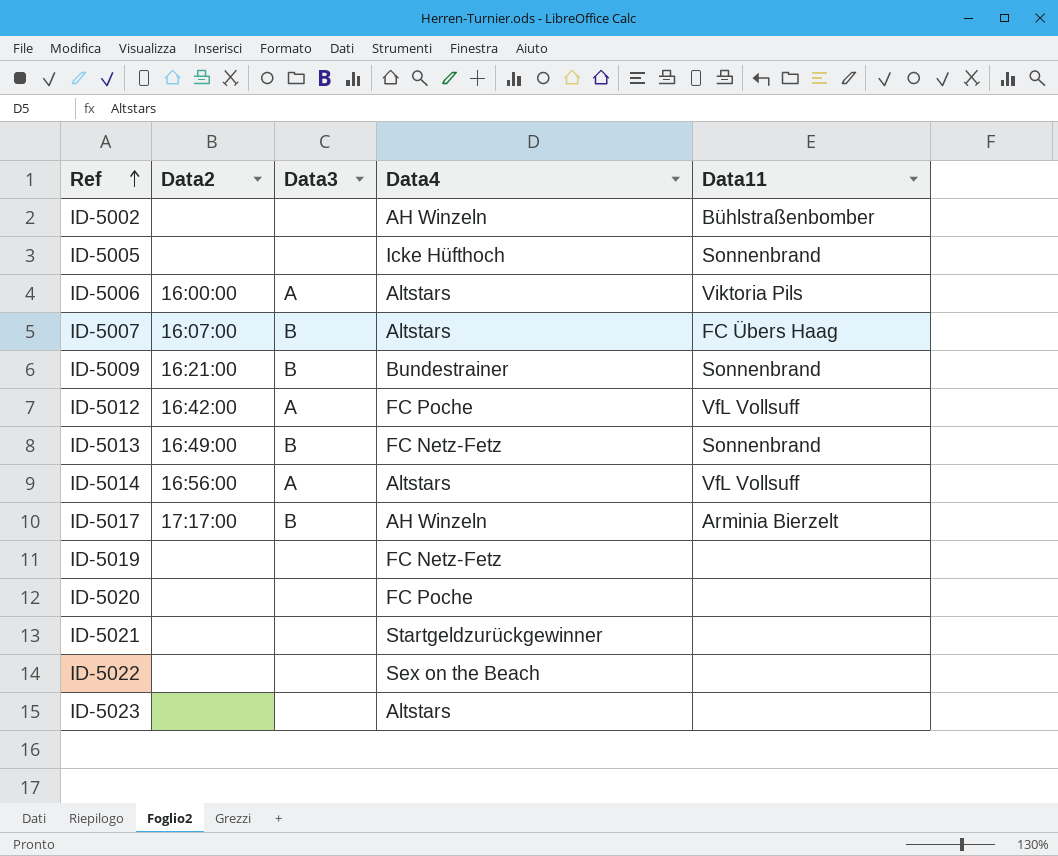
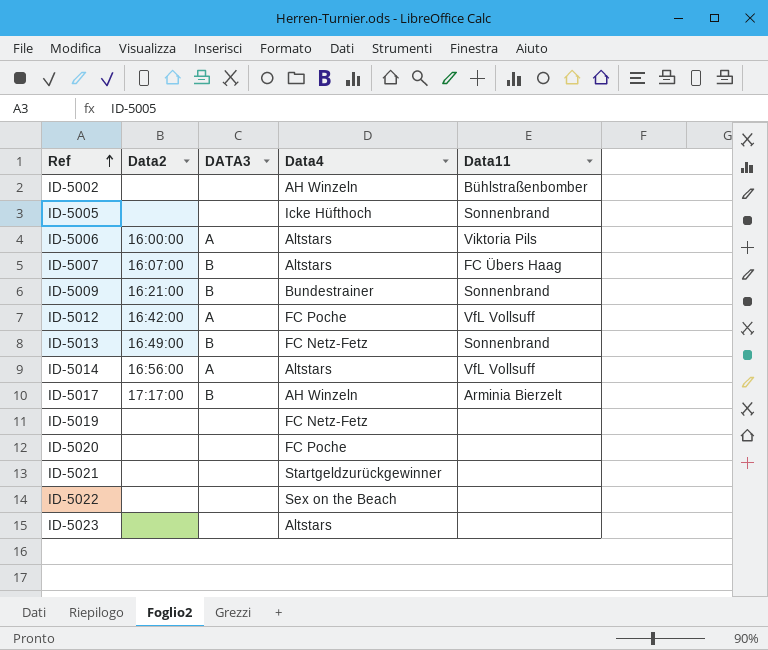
column name: Data3 -> DATA3

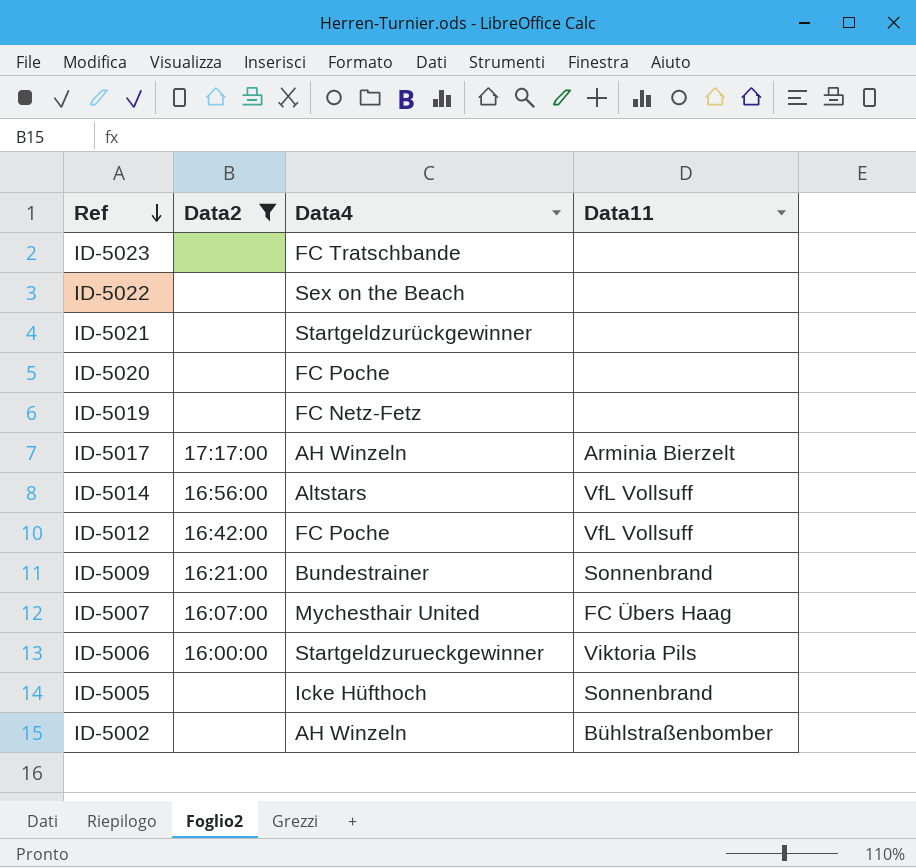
filter: none -> Data2 != 16:49:00
row order: Ref ascending -> Ref descending
column DATA3 | position: 3 -> none
ID-5023 | Data4: Altstars -> FC Tratschbande
ID-5007 | Data4: Altstars -> Mychesthair United
ID-5006 | Data4: Altstars -> Startgeldzurueckgewinner

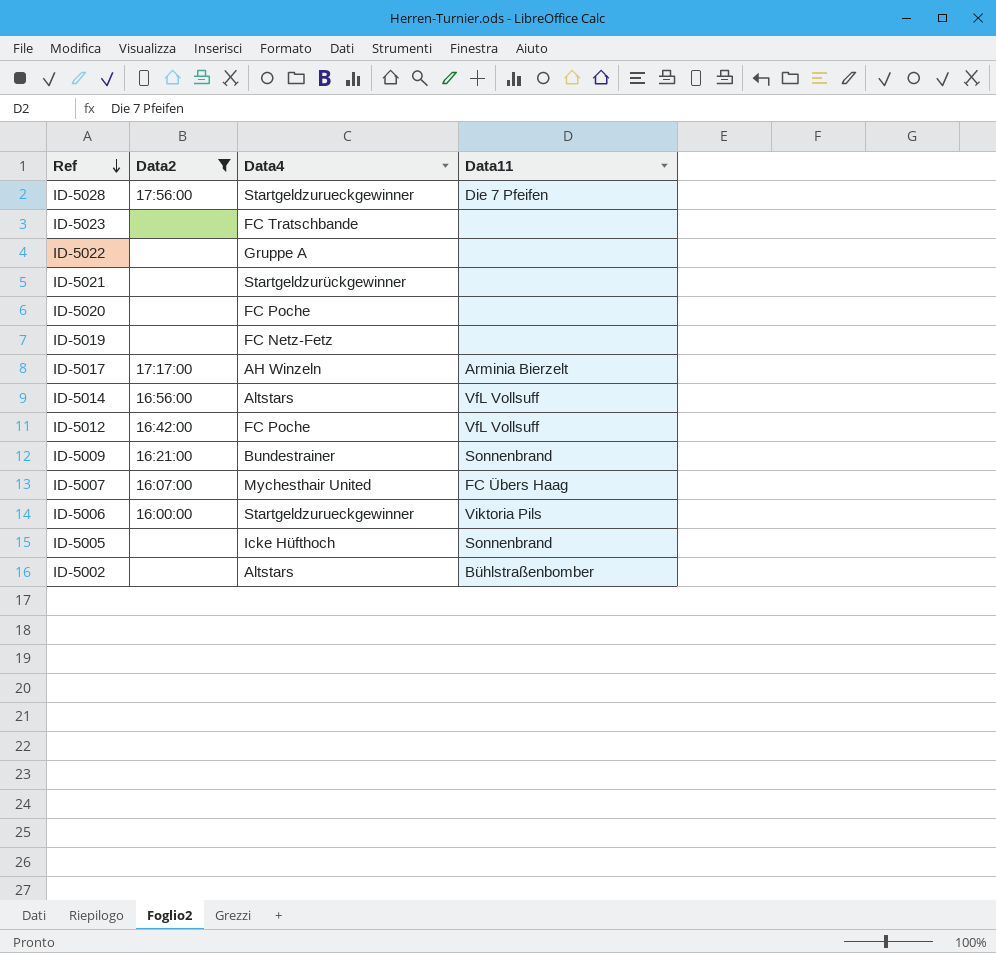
row ID-5028: none -> 17:56:00 | Startgeldzurueckgewinner | Die 7 Pfeifen
ID-5022 | Data4: Sex on the Beach -> Gruppe A
ID-5002 | Data4: AH Winzeln -> Altstars

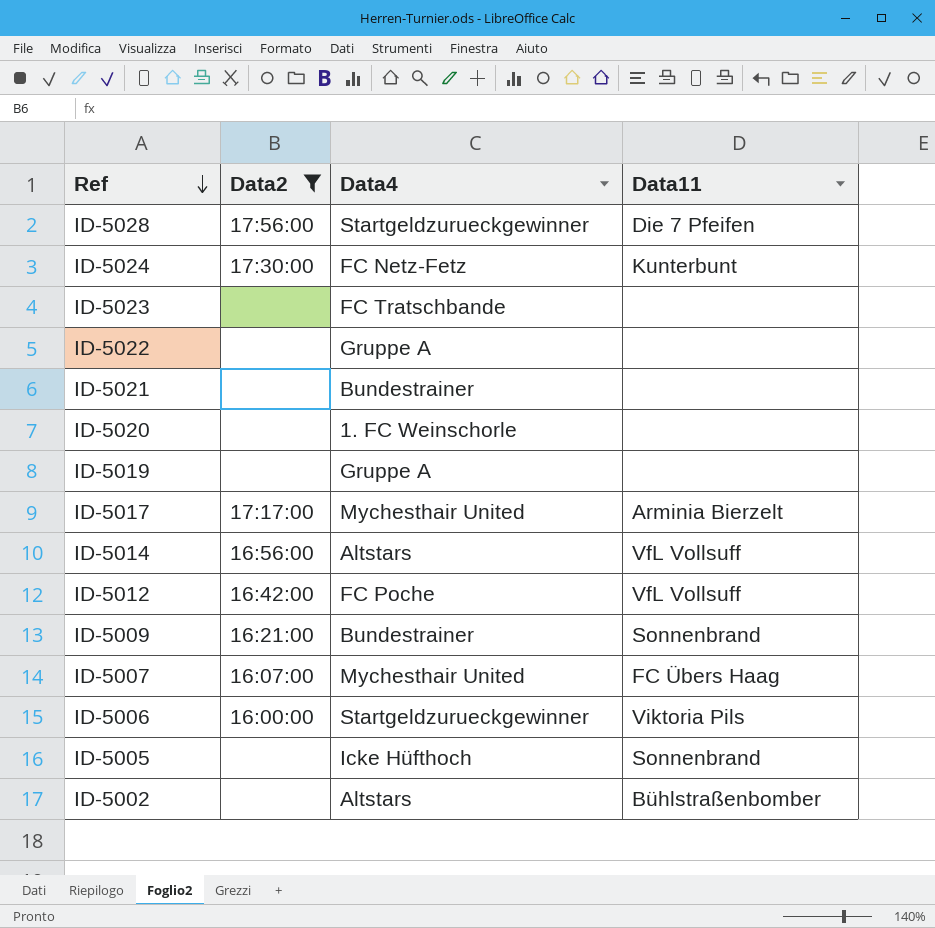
row ID-5024: none -> 17:30:00 | FC Netz-Fetz | Kunterbunt
ID-5021 | Data4: Startgeldzurückgewinner -> Bundestrainer
ID-5020 | Data4: FC Poche -> 1. FC Weinschorle
ID-5019 | Data4: FC Netz-Fetz -> Gruppe A
ID-5017 | Data4: AH Winzeln -> Mychesthair United

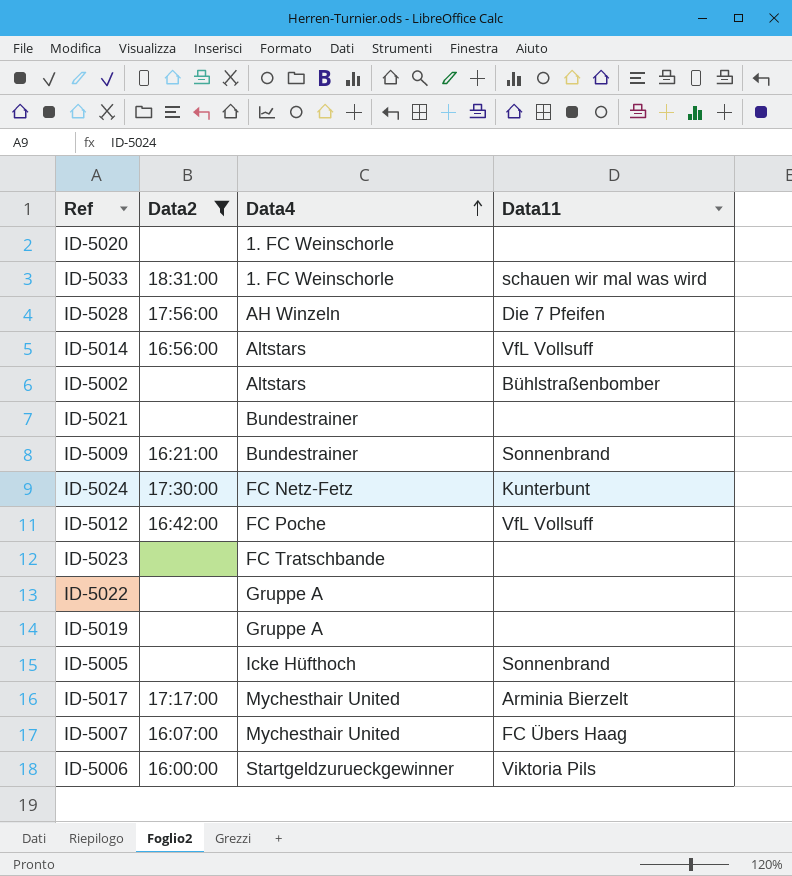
row order: Ref descending -> Data4 ascending
row ID-5033: none -> 18:31:00 | 1. FC Weinschorle | schauen wir mal was wird
ID-5028 | Data4: Startgeldzurueckgewinner -> AH Winzeln

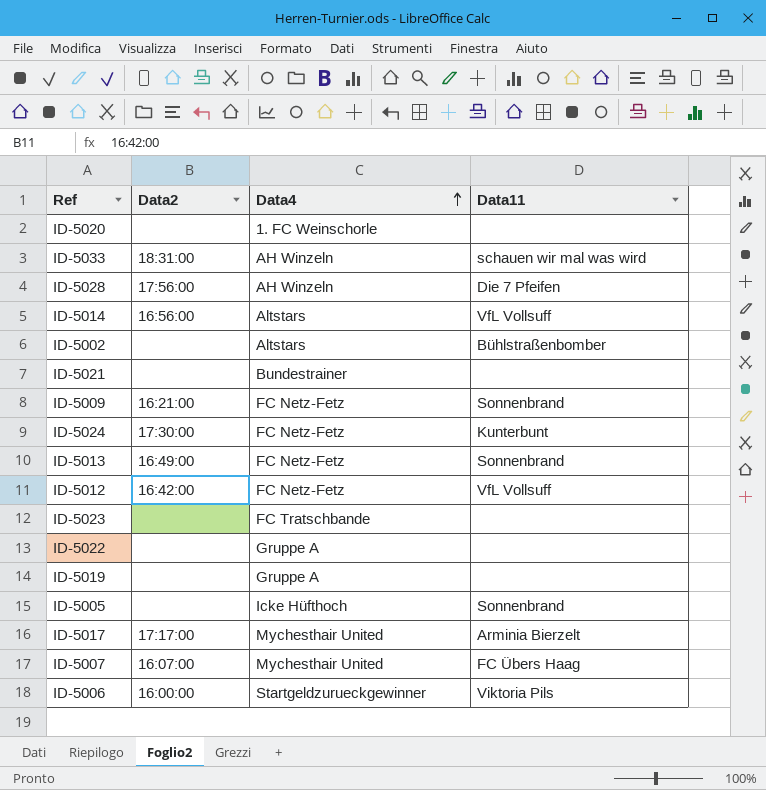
filter: Data2 != 16:49:00 -> none
ID-5033 | Data4: 1. FC Weinschorle -> AH Winzeln
ID-5009 | Data4: Bundestrainer -> FC Netz-Fetz
ID-5012 | Data4: FC Poche -> FC Netz-Fetz

